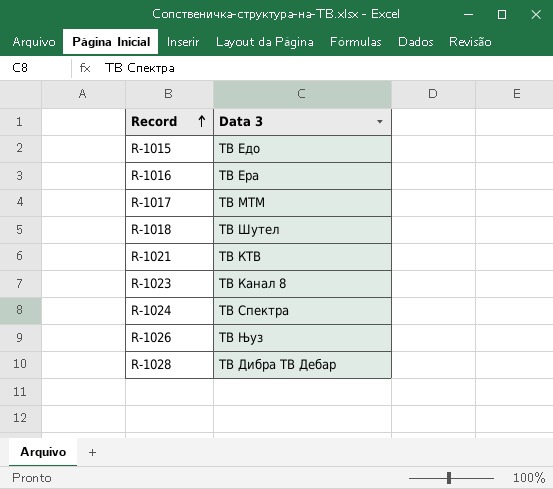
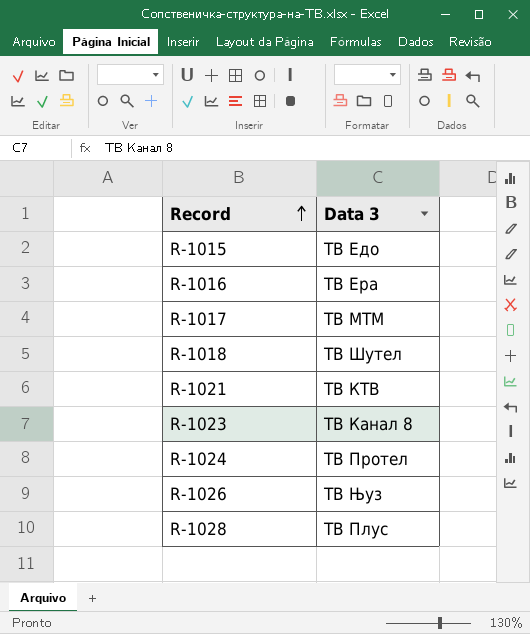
R-1024 | Data 3: ТВ Спектра -> ТВ Протел
R-1028 | Data 3: ТВ Дибра ТВ Дебар -> ТВ Плус

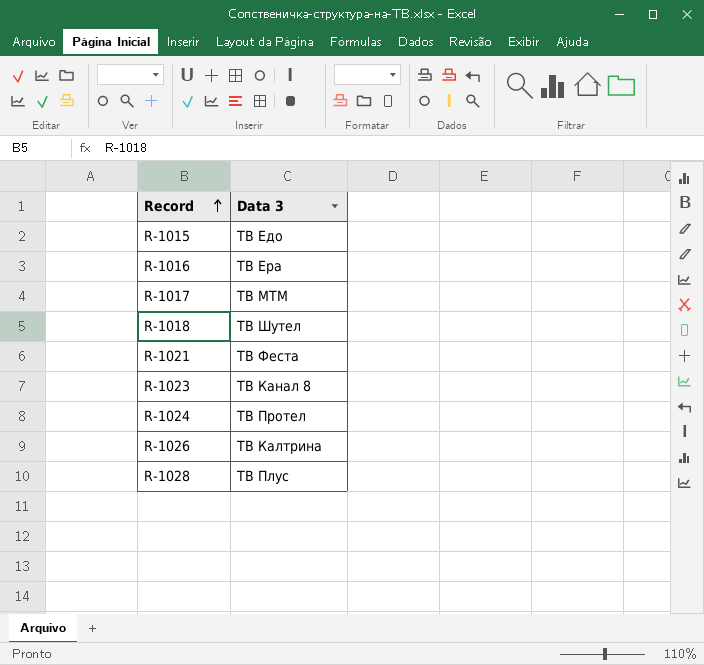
R-1021 | Data 3: ТВ КТВ -> ТВ Феста
R-1026 | Data 3: ТВ Њуз -> ТВ Калтрина

